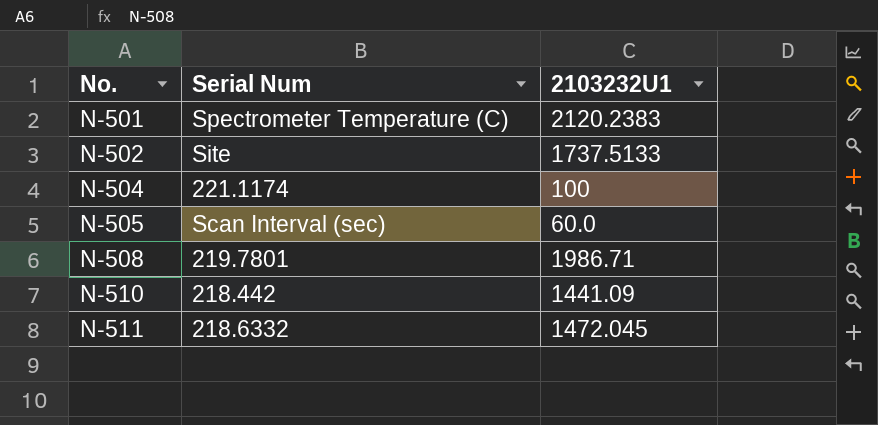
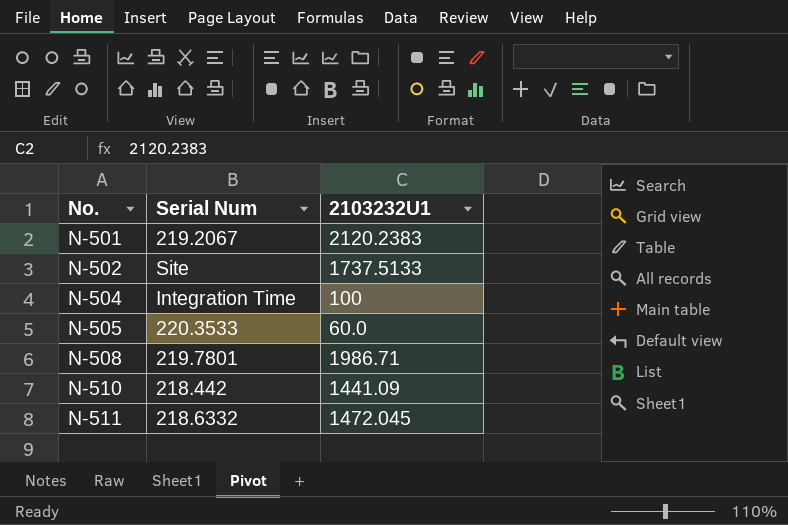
N-501 | Serial Num: Spectrometer Temperature (C) -> 219.2067
N-504 | Serial Num: 221.1174 -> Integration Time
N-505 | Serial Num: Scan Interval (sec) -> 220.3533

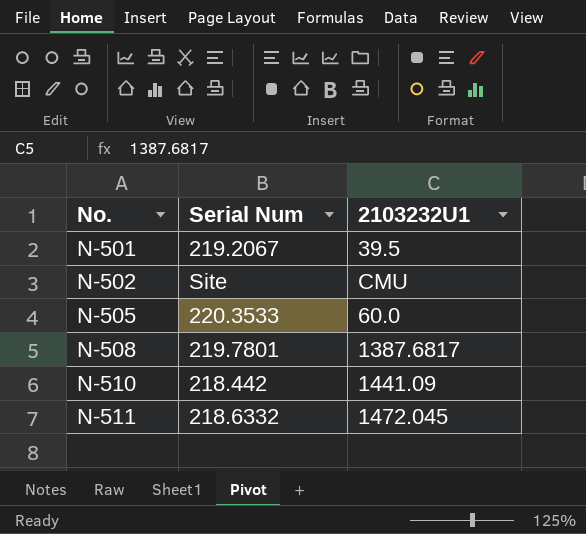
row N-504: Integration Time | 100 -> none
N-501 | 2103232U1: 2120.2383 -> 39.5
N-502 | 2103232U1: 1737.5133 -> CMU
N-508 | 2103232U1: 1986.71 -> 1387.6817

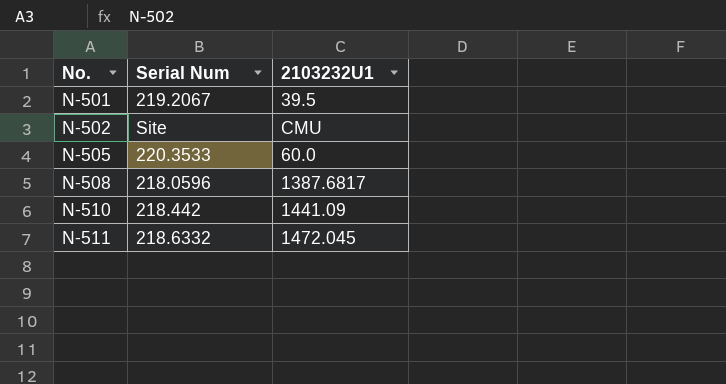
N-508 | Serial Num: 219.7801 -> 218.0596

